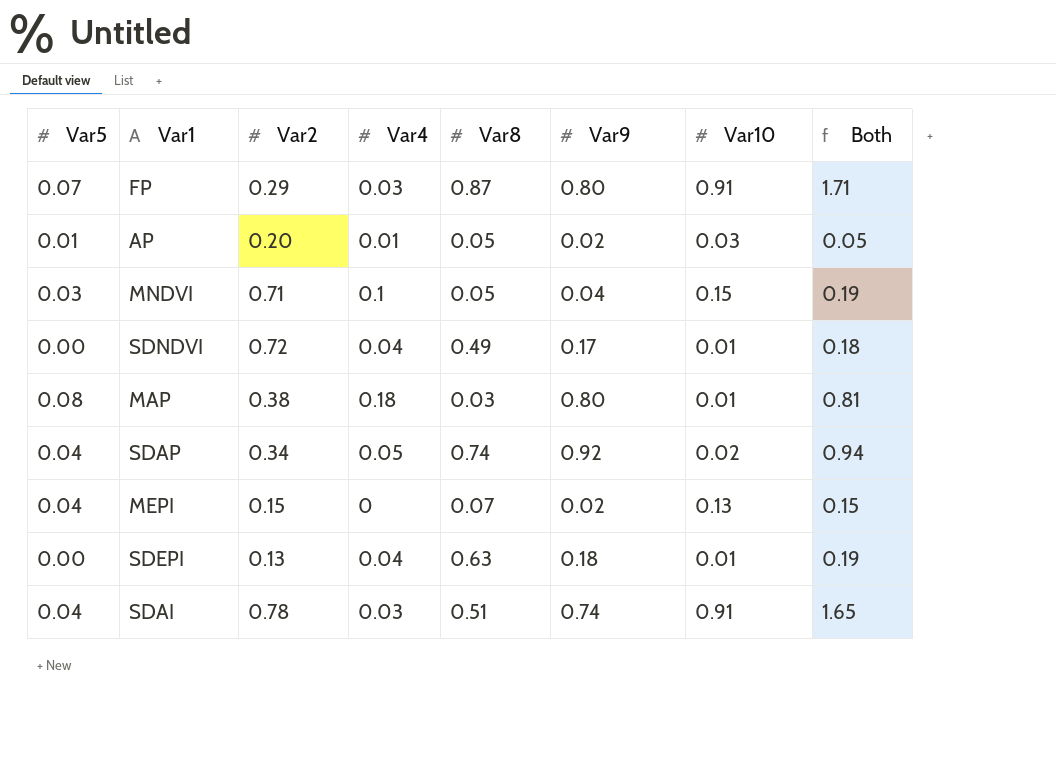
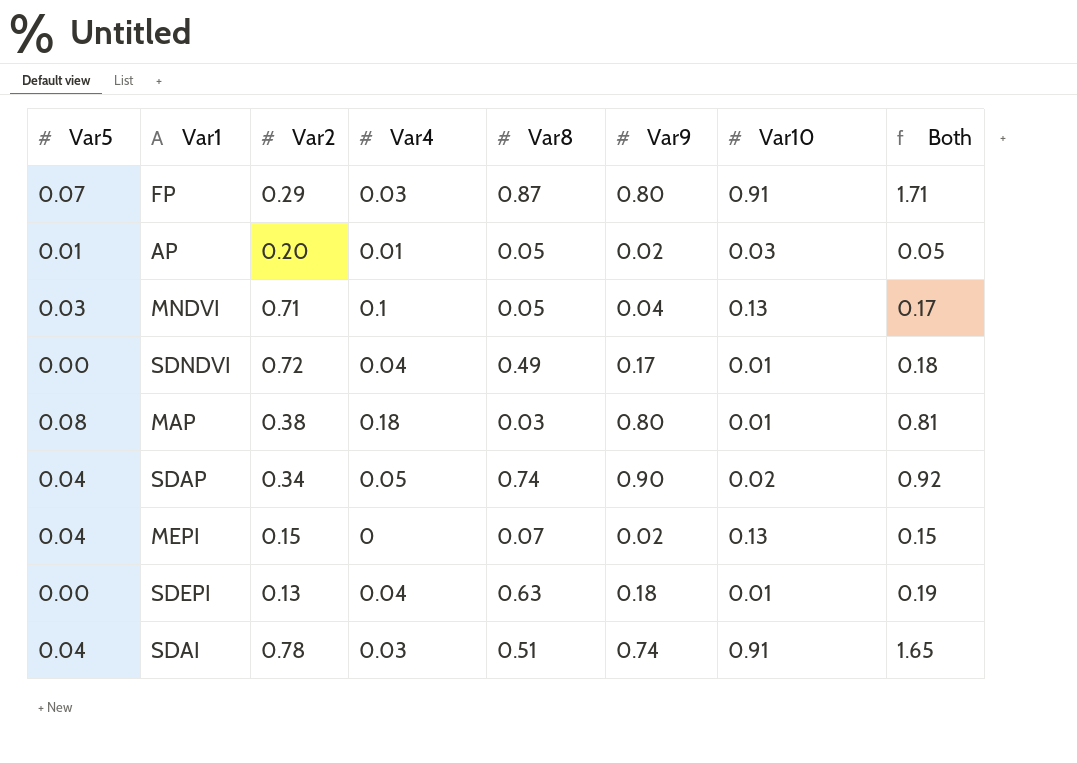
MNDVI | Var10: 0.15 -> 0.13
MNDVI | Both: 0.19 -> 0.17
SDAP | Var9: 0.92 -> 0.90
SDAP | Both: 0.94 -> 0.92

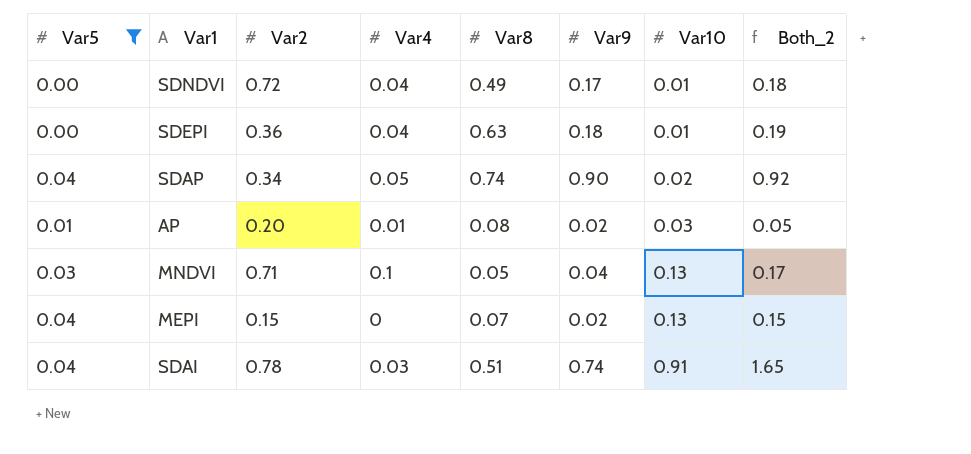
filter: none -> Var5 <= 0.04
row order: none -> Var10 ascending
column name: Both -> Both_2
SDEPI | Var2: 0.13 -> 0.36
AP | Var8: 0.05 -> 0.08

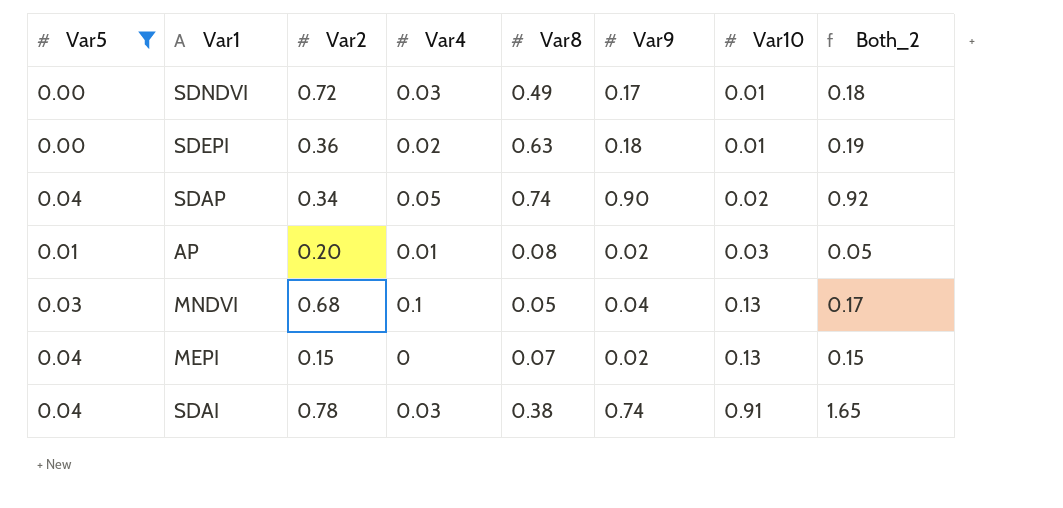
SDNDVI | Var4: 0.04 -> 0.03
SDEPI | Var4: 0.04 -> 0.02
MNDVI | Var2: 0.71 -> 0.68
SDAI | Var8: 0.51 -> 0.38

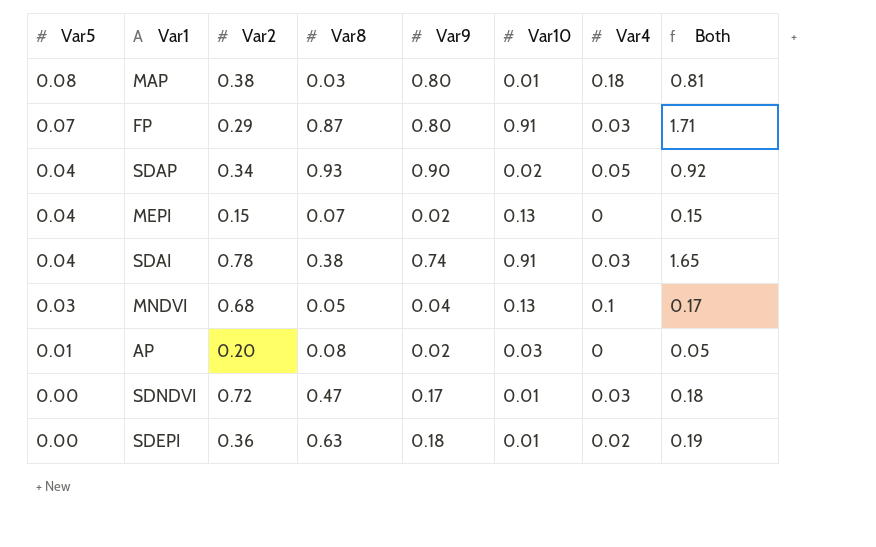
filter: Var5 <= 0.04 -> none
row order: Var10 ascending -> Var5 descending
column Var4 | position: 4 -> 7
column name: Both_2 -> Both
SDAP | Var8: 0.74 -> 0.93
AP | Var4: 0.01 -> 0
SDNDVI | Var8: 0.49 -> 0.47

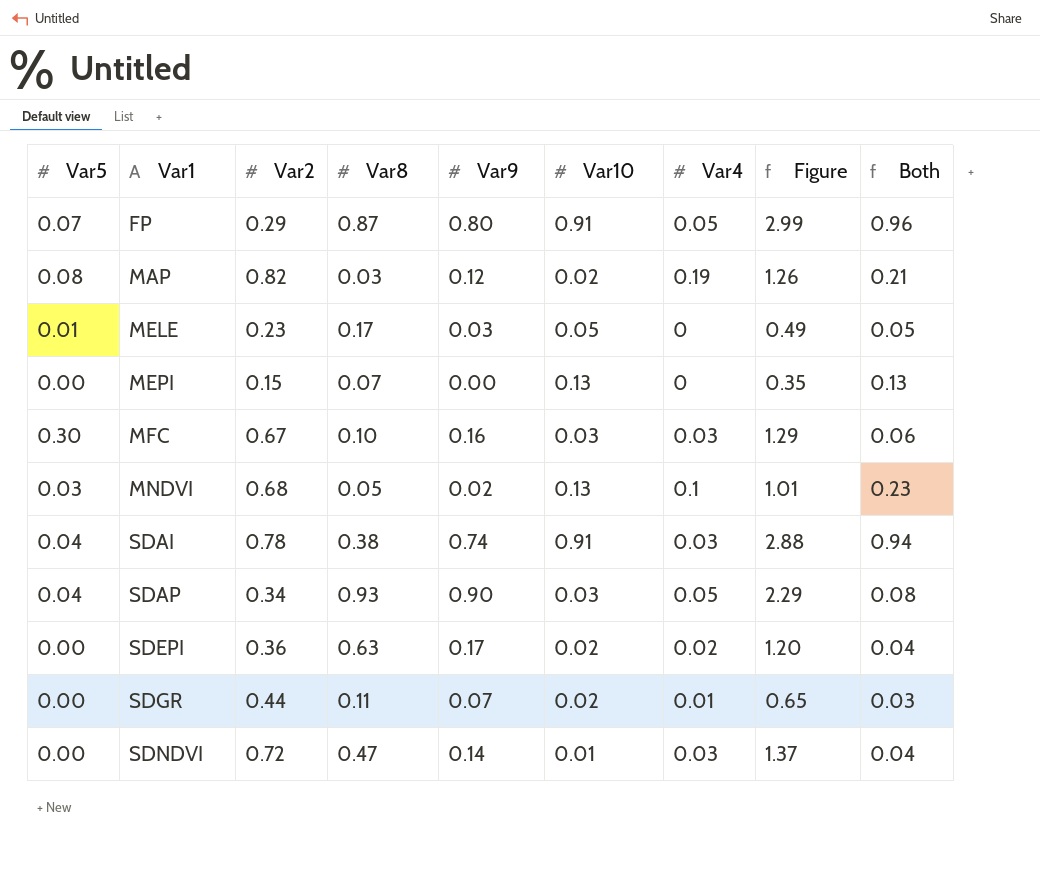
row order: Var5 descending -> Var1 ascending
column Figure | formula: none -> [Var5] + [Var2] + [Var8] + [Var9] + [Var10] + [Var4]
column Both | formula: [Var9] + [Var10] -> [Var10] + [Var4]
row AP: 0.01 | 0.20 | 0.08 | 0.02 | 0.03 | 0 | 0.05 -> none
FP | Var4: 0.03 -> 0.05
MAP | Var2: 0.38 -> 0.82
MAP | Var9: 0.80 -> 0.12
MAP | Var10: 0.01 -> 0.02
MAP | Var4: 0.18 -> 0.19
row MELE: none -> 0.01 | 0.23 | 0.17 | 0.03 | 0.05 | 0 | 0.49 | 0.05
MEPI | Var5: 0.04 -> 0.00
MEPI | Var9: 0.02 -> 0.00
row MFC: none -> 0.30 | 0.67 | 0.10 | 0.16 | 0.03 | 0.03 | 1.29 | 0.06
MNDVI | Var9: 0.04 -> 0.02
SDAP | Var10: 0.02 -> 0.03
SDEPI | Var9: 0.18 -> 0.17
SDEPI | Var10: 0.01 -> 0.02
row SDGR: none -> 0.00 | 0.44 | 0.11 | 0.07 | 0.02 | 0.01 | 0.65 | 0.03
SDNDVI | Var9: 0.17 -> 0.14

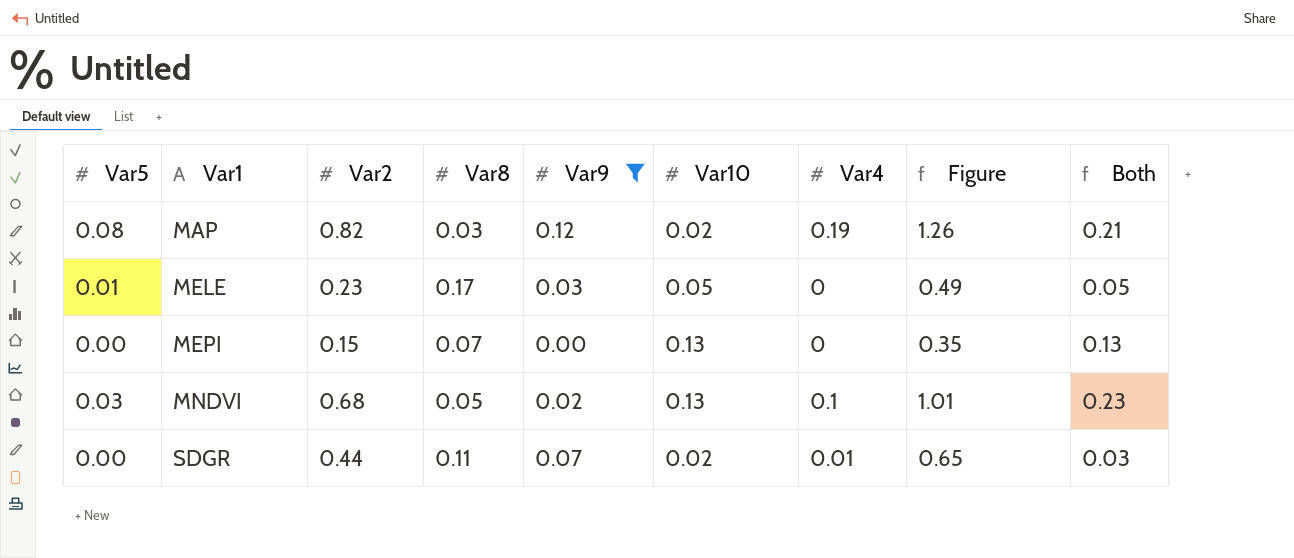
filter: none -> Var9 <= 0.12

